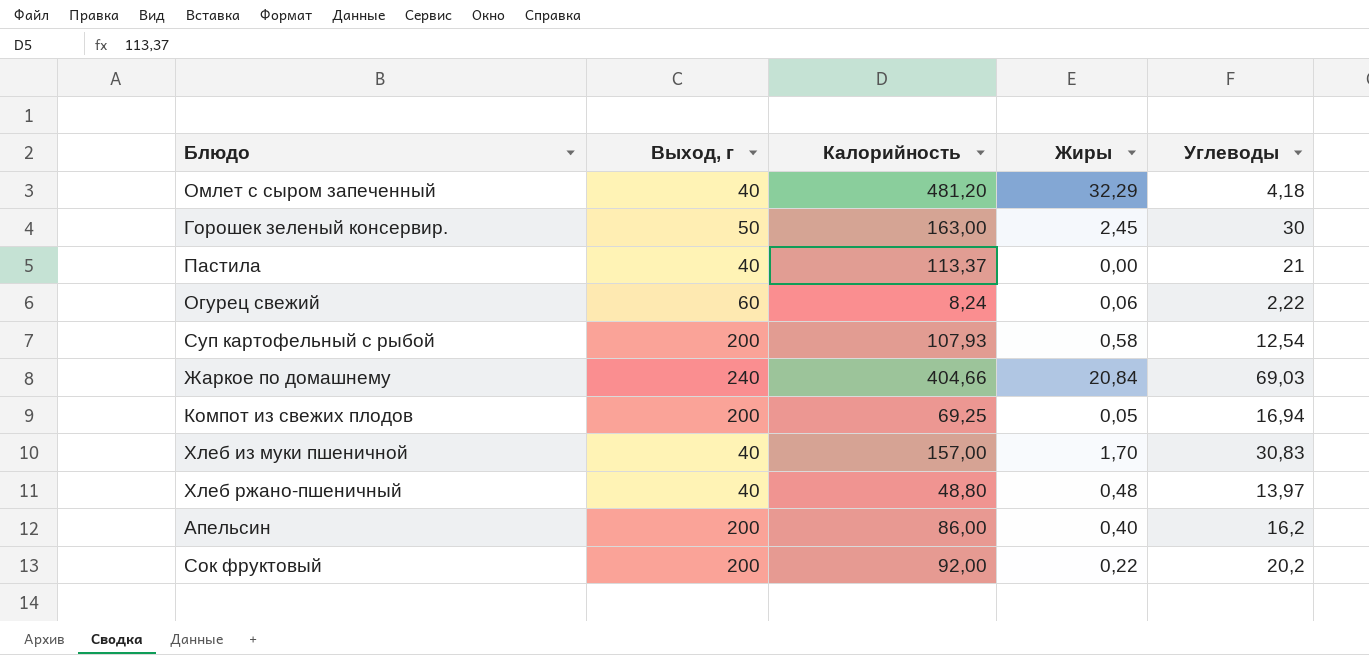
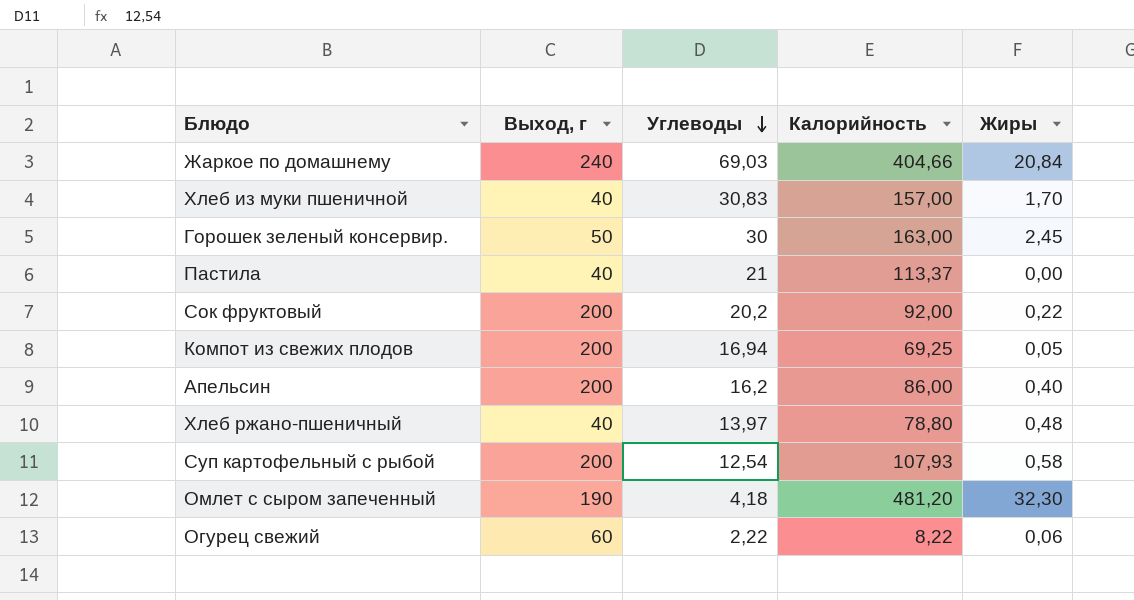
row order: none -> Углеводы descending
column Углеводы | position: 5 -> 3
Хлеб ржано-пшеничный | Калорийность: 48,80 -> 78,80
Омлет с сыром запеченный | Выход, г: 40 -> 190
Омлет с сыром запеченный | Жиры: 32,29 -> 32,30
Огурец свежий | Калорийность: 8,24 -> 8,22

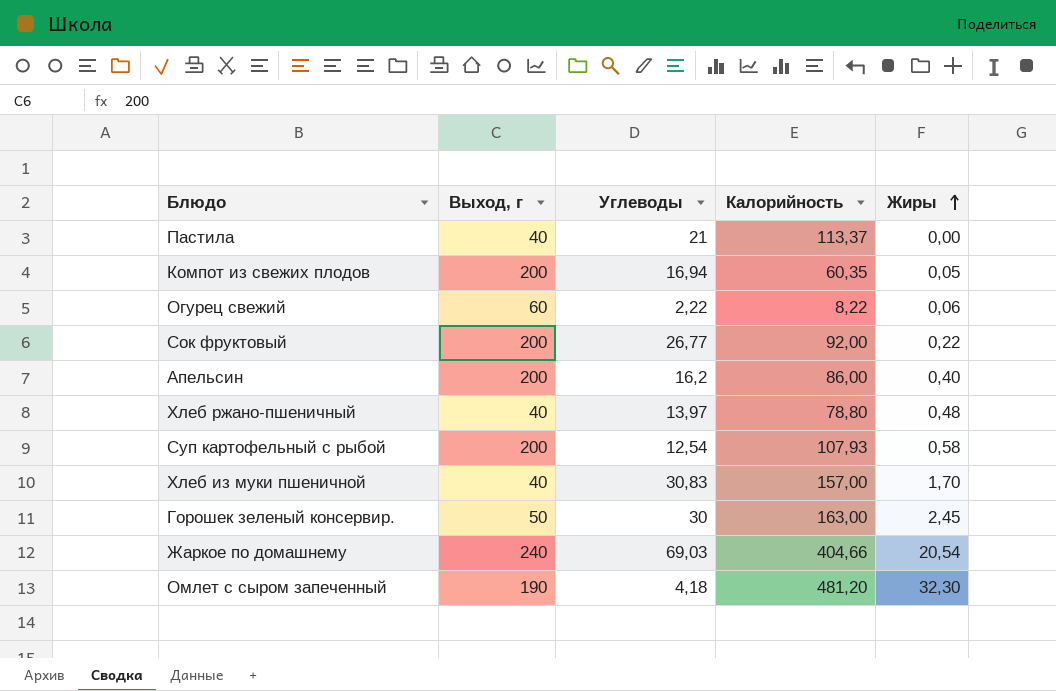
row order: Углеводы descending -> Жиры ascending
Компот из свежих плодов | Калорийность: 69,25 -> 60,35
Сок фруктовый | Углеводы: 20,2 -> 26,77
Жаркое по домашнему | Жиры: 20,84 -> 20,54

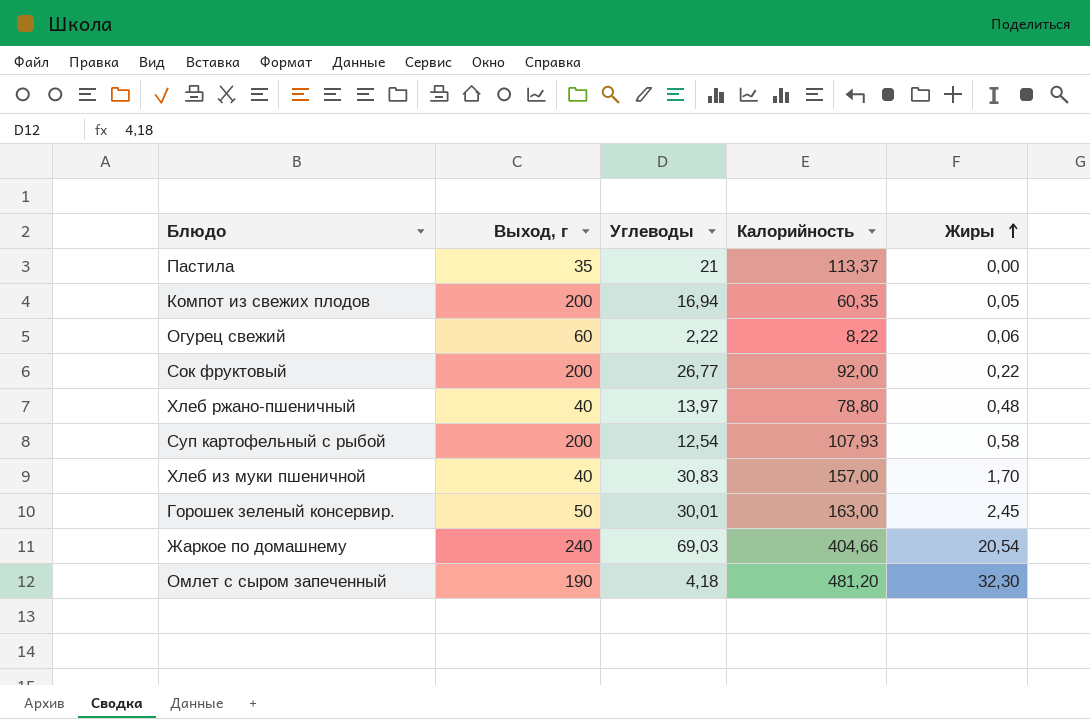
row Апельсин: 200 | 16,2 | 86,00 | 0,40 -> none
Пастила | Выход, г: 40 -> 35
Горошек зеленый консервир. | Углеводы: 30 -> 30,01

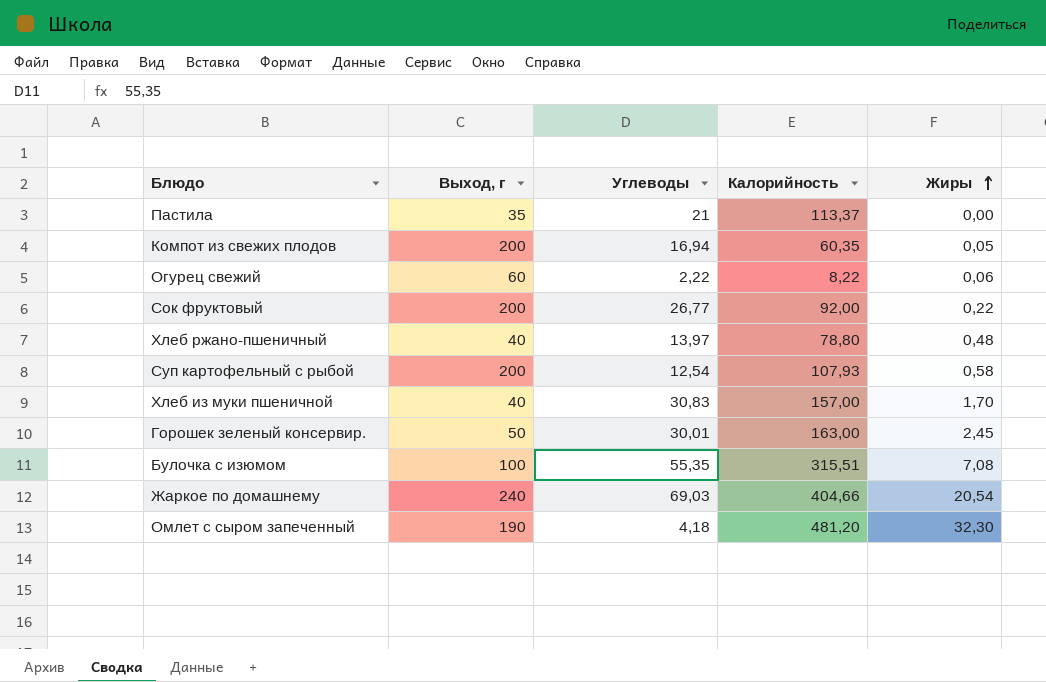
row Булочка с изюмом: none -> 100 | 55,35 | 315,51 | 7,08

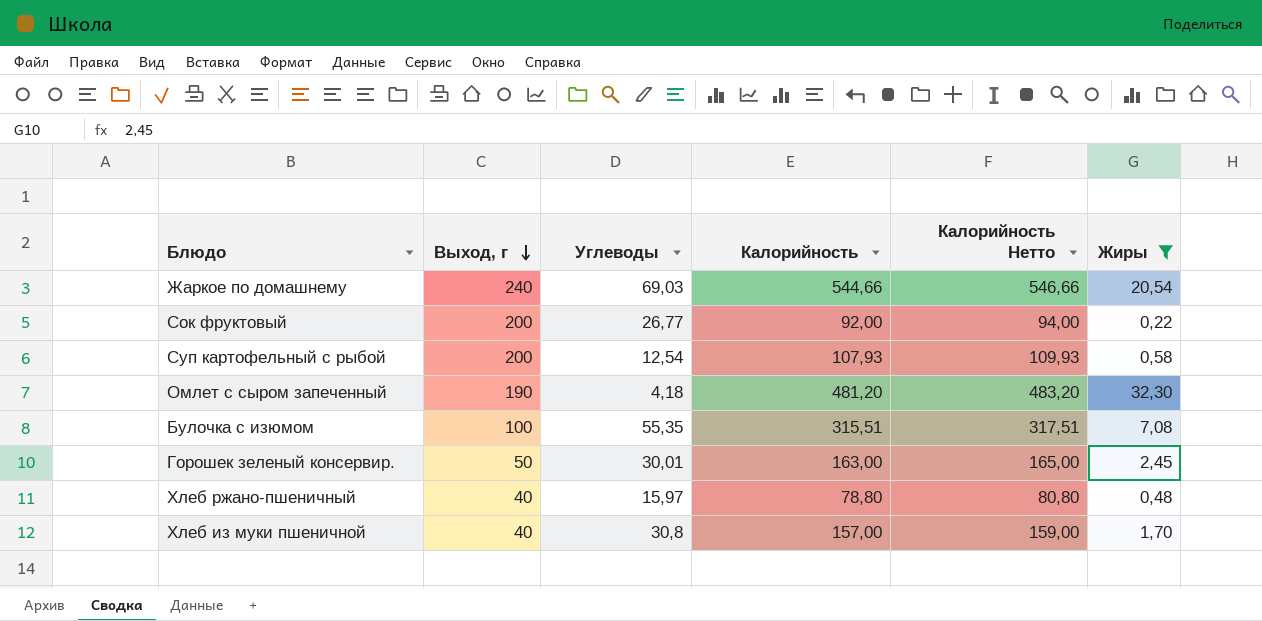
filter: none -> Жиры >= 0,22
row order: Жиры ascending -> Выход, г descending
column Калорийность Нетто | formula: none -> [Калорийность] + 2
Жаркое по домашнему | Калорийность: 404,66 -> 544,66
Хлеб ржано-пшеничный | Углеводы: 13,97 -> 15,97
Хлеб из муки пшеничной | Углеводы: 30,83 -> 30,8

